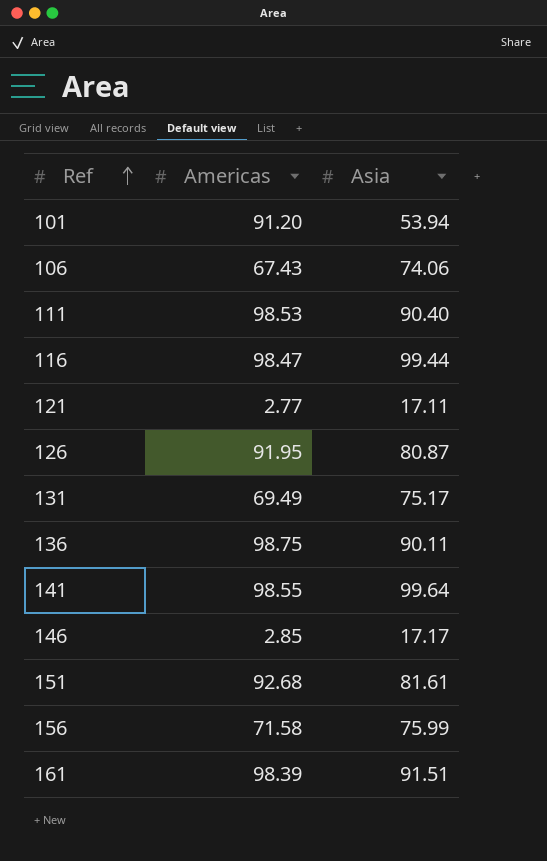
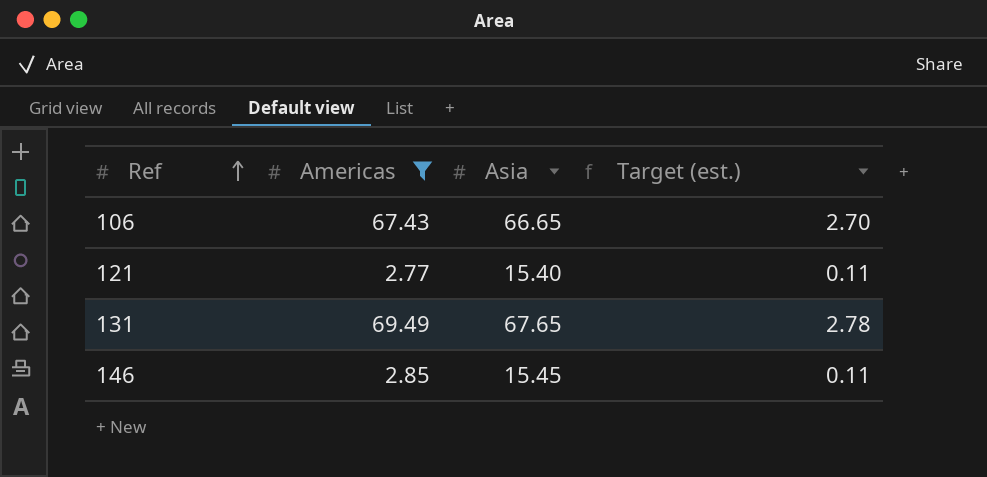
filter: none -> Americas <= 69.49
column Target (est.) | formula: none -> [Americas] * 0.04
106 | Asia: 74.06 -> 66.65
121 | Asia: 17.11 -> 15.40
131 | Asia: 75.17 -> 67.65
146 | Asia: 17.17 -> 15.45

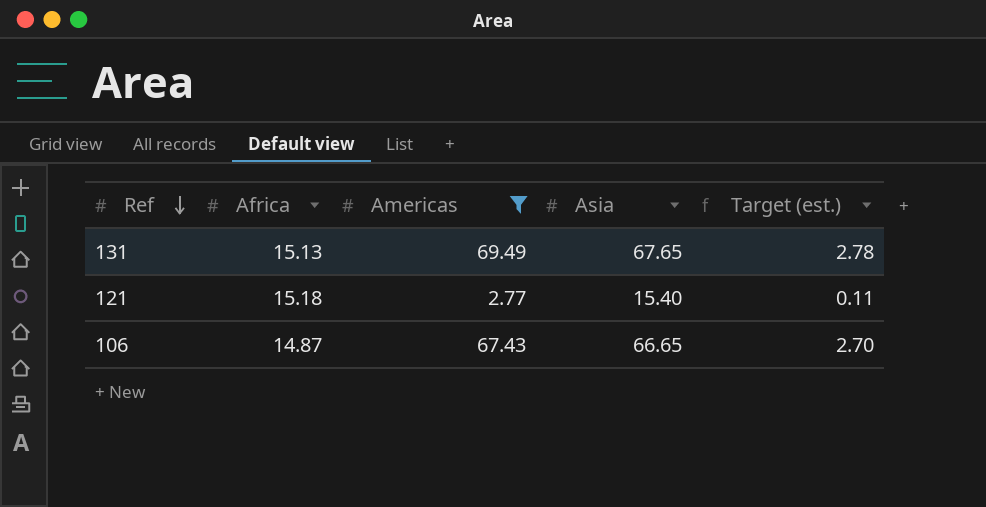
row order: Ref ascending -> Ref descending
column Africa | position: none -> 2
row 146: 2.85 | 15.45 | 0.11 -> none

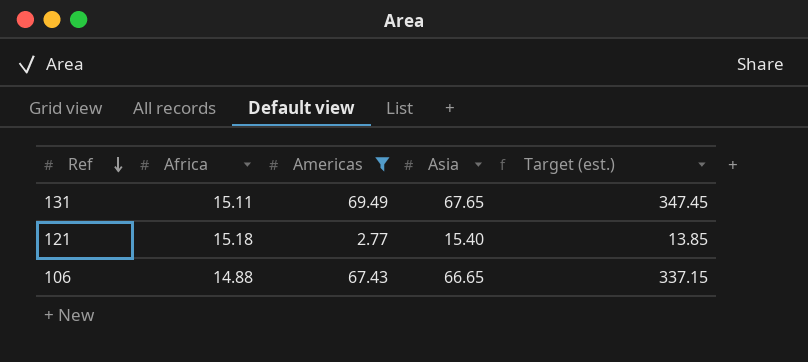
column Target (est.) | formula: [Americas] * 0.04 -> [Americas] * 5
131 | Africa: 15.13 -> 15.11
106 | Africa: 14.87 -> 14.88

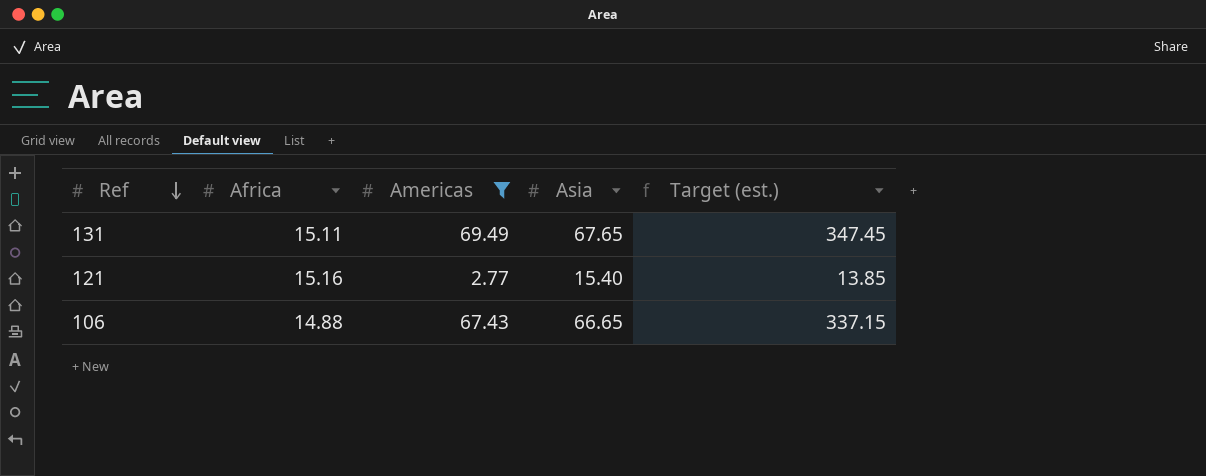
121 | Africa: 15.18 -> 15.16

